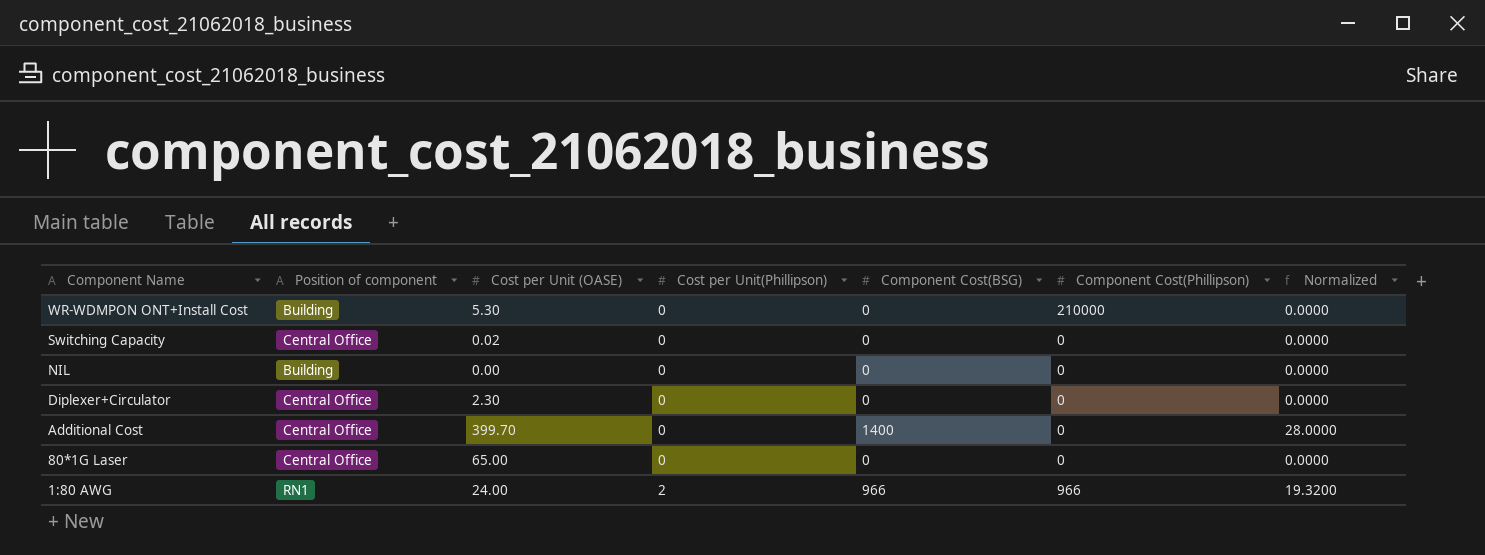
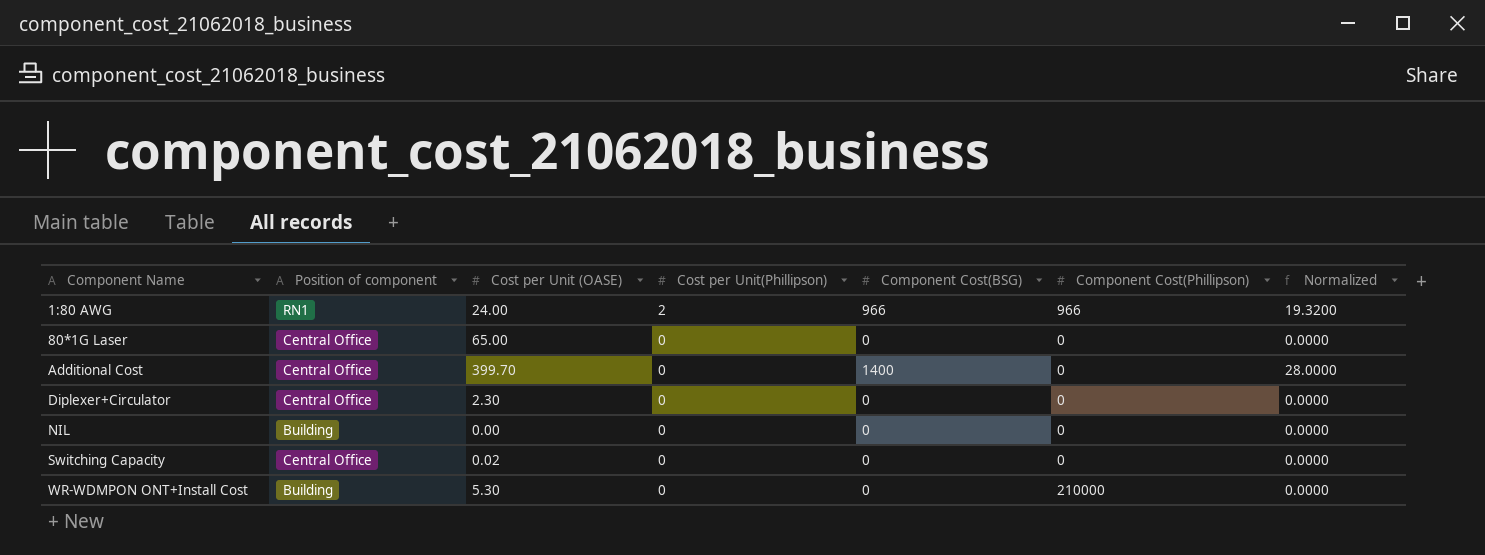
row order: Component Name descending -> Component Name ascending

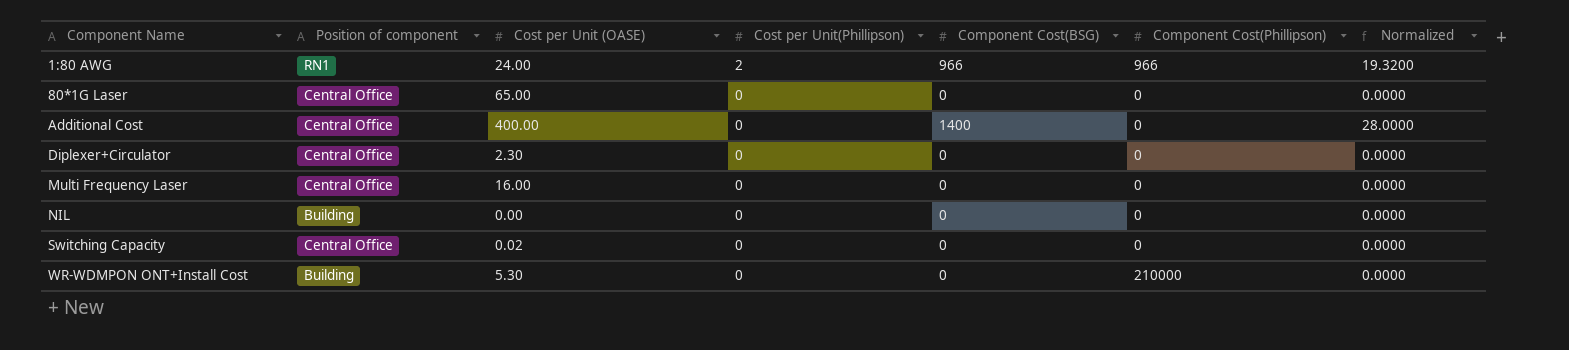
Additional Cost | Cost per Unit (OASE): 399.70 -> 400.00
row Multi Frequency Laser: none -> Central Office | 16.00 | 0 | 0 | 0 | 0.0000

